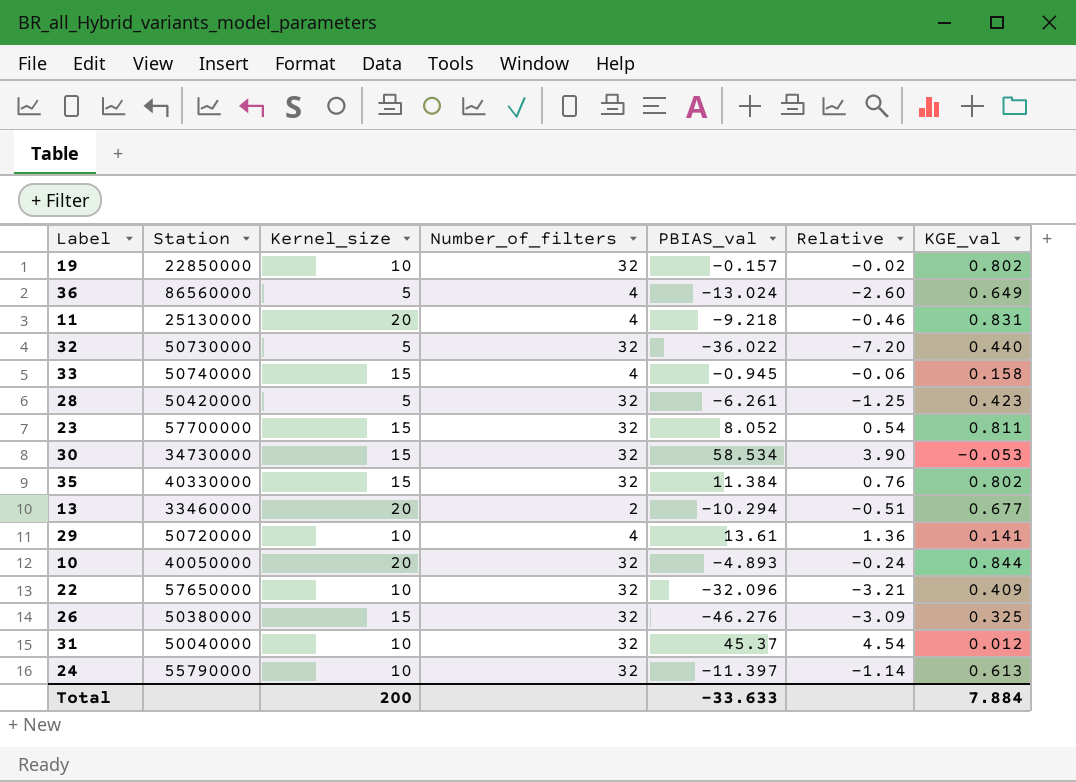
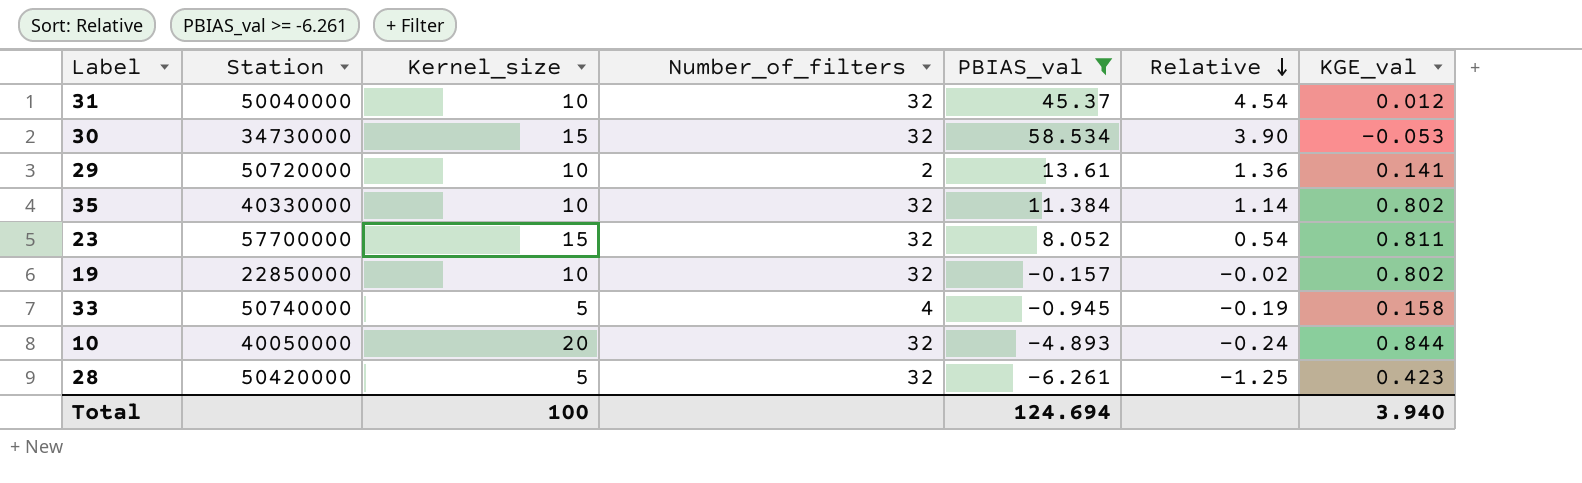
filter: none -> PBIAS_val >= -6.261
row order: none -> Relative descending
29 | Number_of_filters: 4 -> 2
35 | Kernel_size: 15 -> 10
35 | Relative: 0.76 -> 1.14
33 | Kernel_size: 15 -> 5
33 | Relative: -0.06 -> -0.19
Total | Kernel_size: 200 -> 100
Total | PBIAS_val: -33.633 -> 124.694
Total | KGE_val: 7.884 -> 3.940

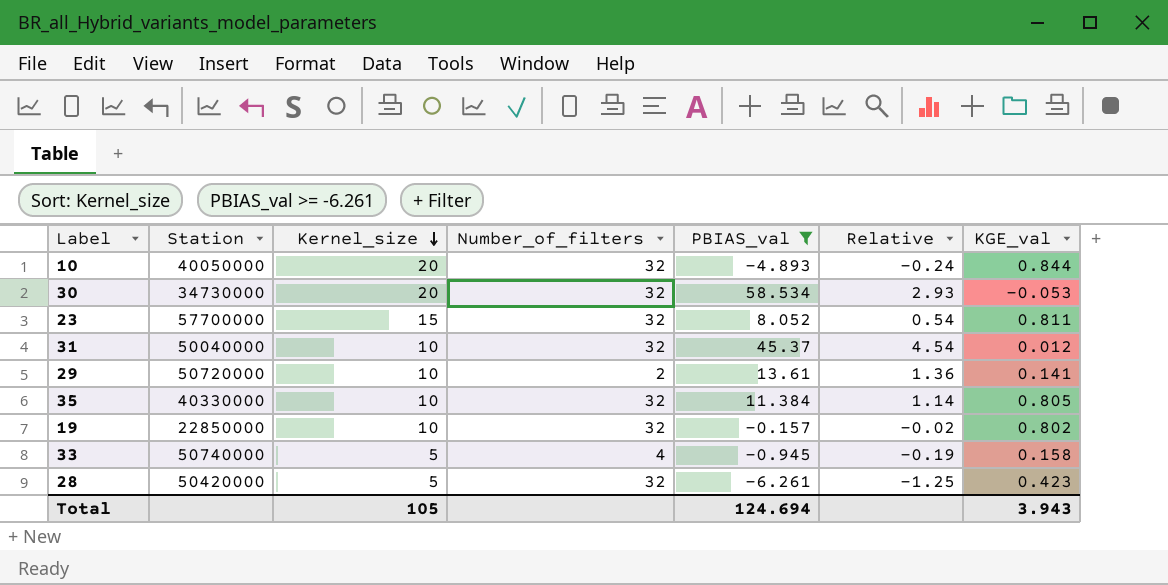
row order: Relative descending -> Kernel_size descending
30 | Kernel_size: 15 -> 20
30 | Relative: 3.90 -> 2.93
35 | KGE_val: 0.802 -> 0.805
Total | Kernel_size: 100 -> 105
Total | KGE_val: 3.940 -> 3.943

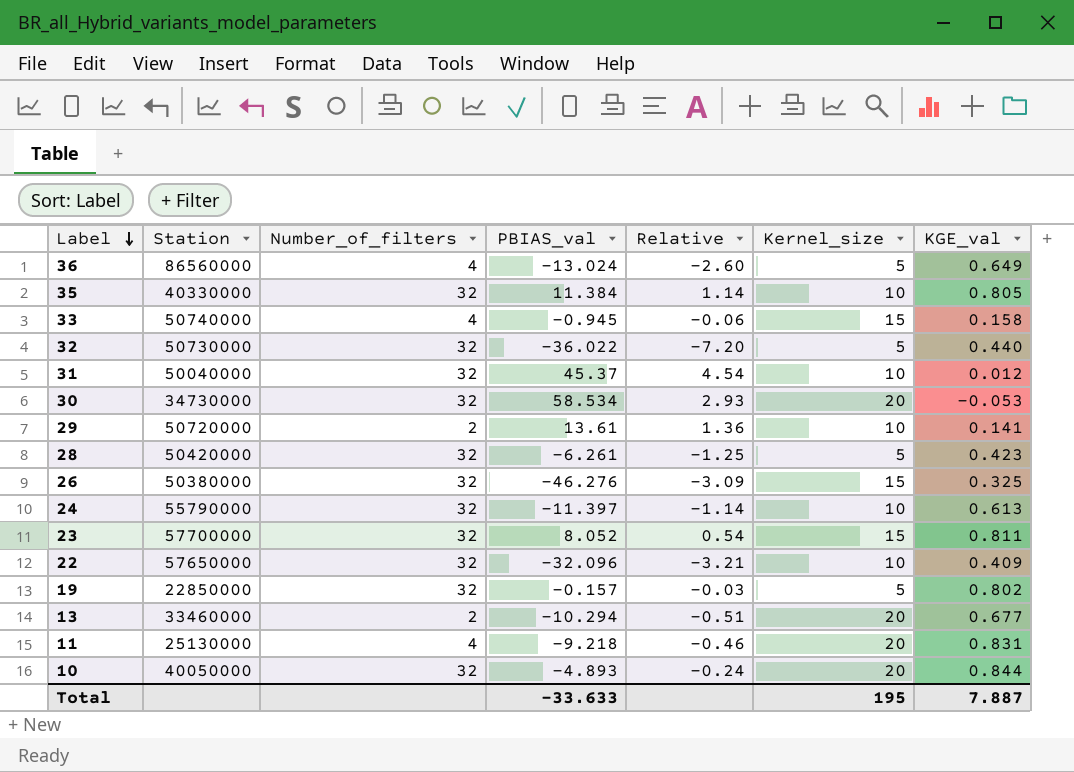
filter: PBIAS_val >= -6.261 -> none
row order: Kernel_size descending -> Label descending
column Kernel_size | position: 3 -> 6
33 | Relative: -0.19 -> -0.06
33 | Kernel_size: 5 -> 15
19 | Relative: -0.02 -> -0.03
19 | Kernel_size: 10 -> 5
Total | PBIAS_val: 124.694 -> -33.633
Total | Kernel_size: 105 -> 195
Total | KGE_val: 3.943 -> 7.887

